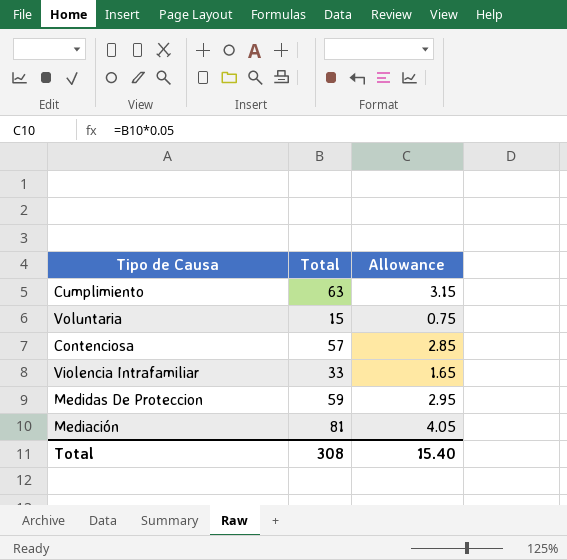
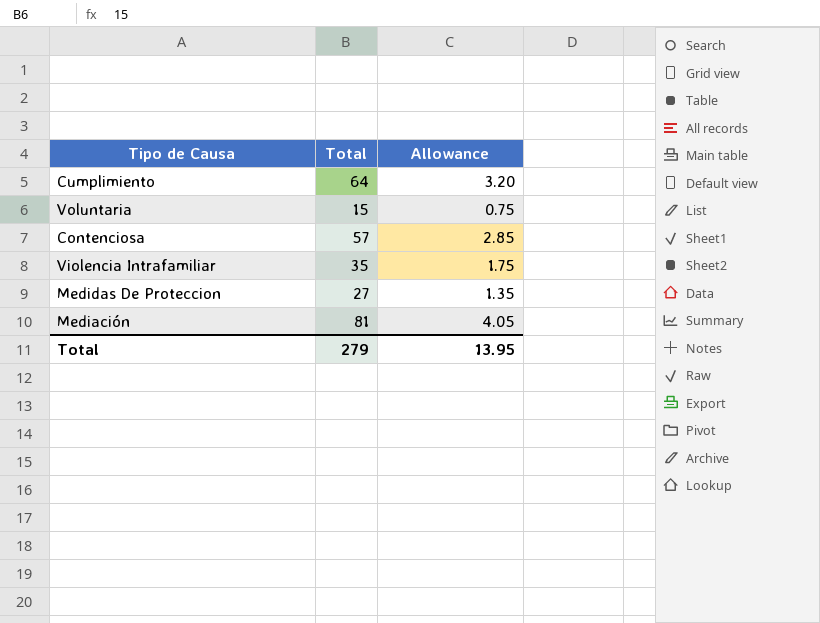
Cumplimiento | Total: 63 -> 64
Cumplimiento | Allowance: 3.15 -> 3.20
Violencia Intrafamiliar | Total: 33 -> 35
Violencia Intrafamiliar | Allowance: 1.65 -> 1.75
Medidas De Proteccion | Total: 59 -> 27
Medidas De Proteccion | Allowance: 2.95 -> 1.35
Total | Total: 308 -> 279
Total | Allowance: 15.40 -> 13.95

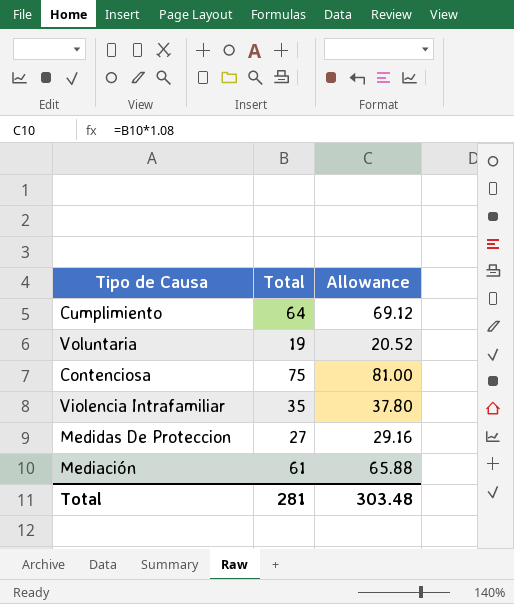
column Allowance | formula: [Total] * 0.05 -> [Total] * 1.08
Voluntaria | Total: 15 -> 19
Contenciosa | Total: 57 -> 75
Mediación | Total: 81 -> 61
Total | Total: 279 -> 281
Total | Allowance: 13.95 -> 303.48

